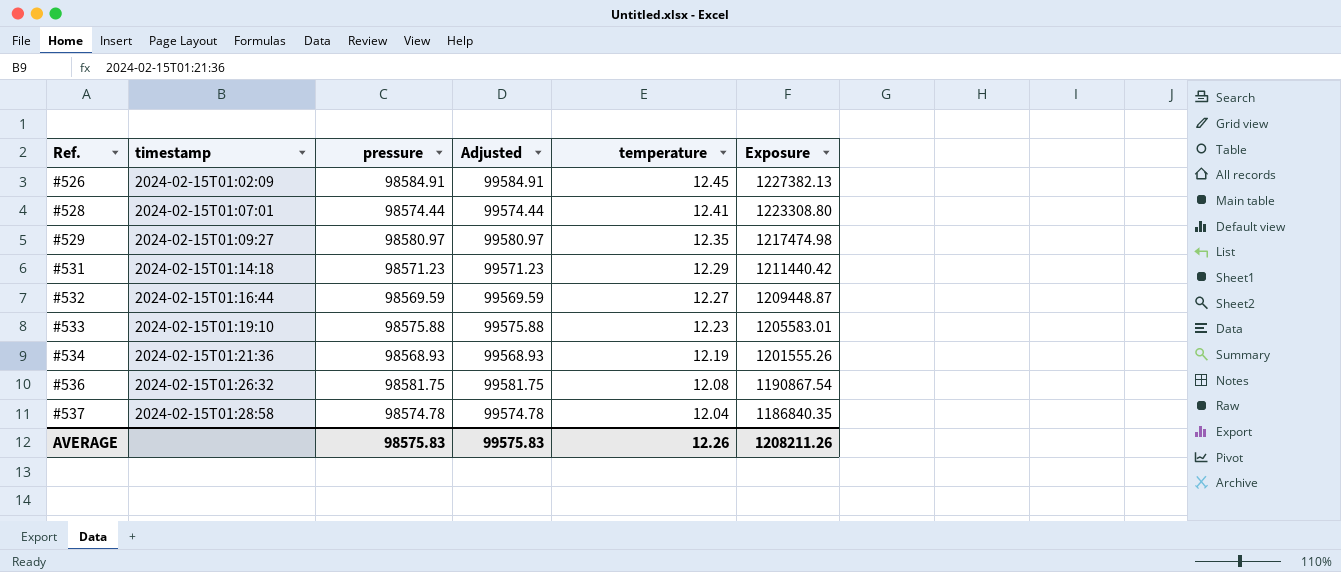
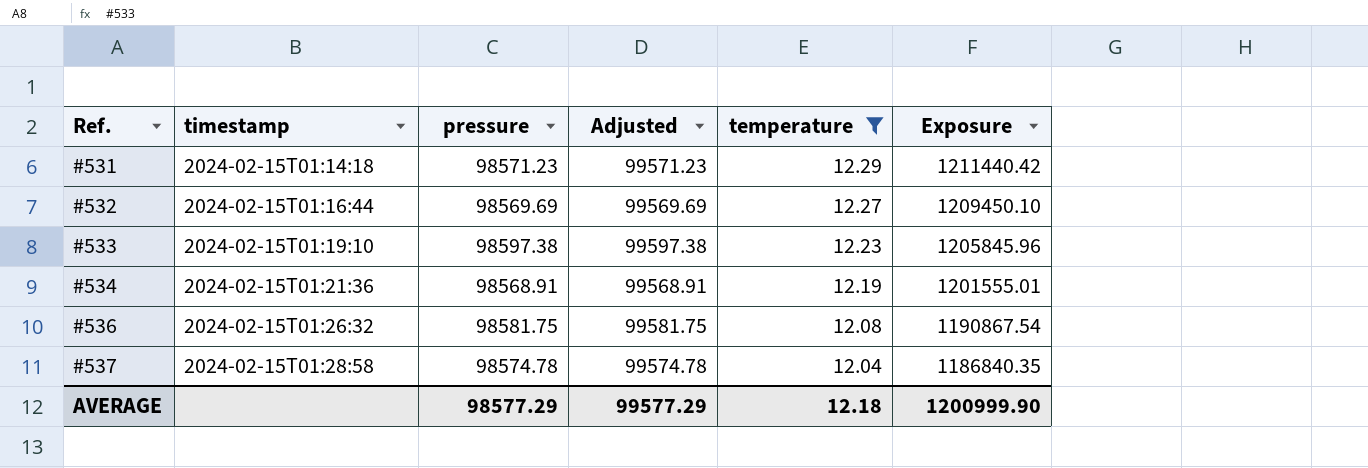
filter: none -> temperature <= 12.29
#532 | pressure: 98569.59 -> 98569.69
#532 | Adjusted: 99569.59 -> 99569.69
#532 | Exposure: 1209448.87 -> 1209450.10
#533 | pressure: 98575.88 -> 98597.38
#533 | Adjusted: 99575.88 -> 99597.38
#533 | Exposure: 1205583.01 -> 1205845.96
#534 | pressure: 98568.93 -> 98568.91
#534 | Adjusted: 99568.93 -> 99568.91
#534 | Exposure: 1201555.26 -> 1201555.01
AVERAGE | pressure: 98575.83 -> 98577.29
AVERAGE | Adjusted: 99575.83 -> 99577.29
AVERAGE | temperature: 12.26 -> 12.18
AVERAGE | Exposure: 1208211.26 -> 1200999.90

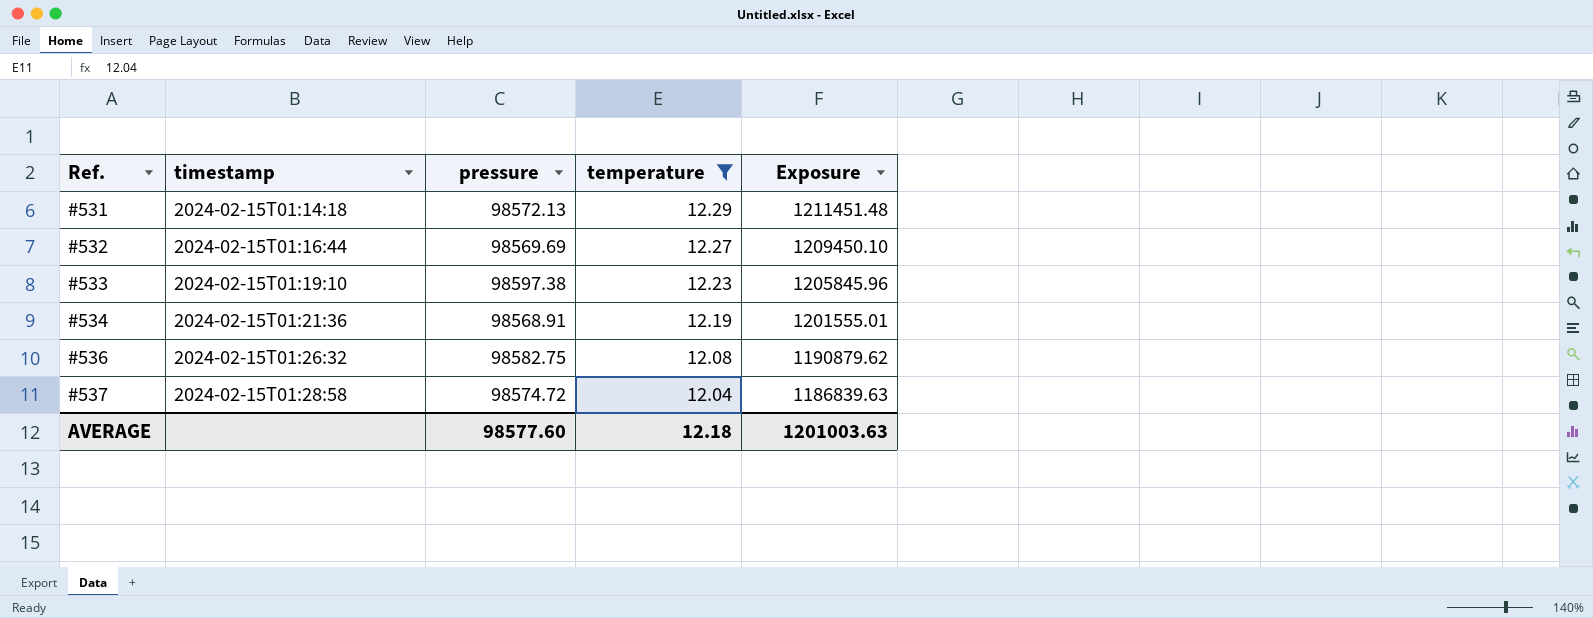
column Adjusted | formula: [pressure] + 1000 -> none
#531 | pressure: 98571.23 -> 98572.13
#531 | Exposure: 1211440.42 -> 1211451.48
#536 | pressure: 98581.75 -> 98582.75
#536 | Exposure: 1190867.54 -> 1190879.62
#537 | pressure: 98574.78 -> 98574.72
#537 | Exposure: 1186840.35 -> 1186839.63
AVERAGE | pressure: 98577.29 -> 98577.60
AVERAGE | Exposure: 1200999.90 -> 1201003.63

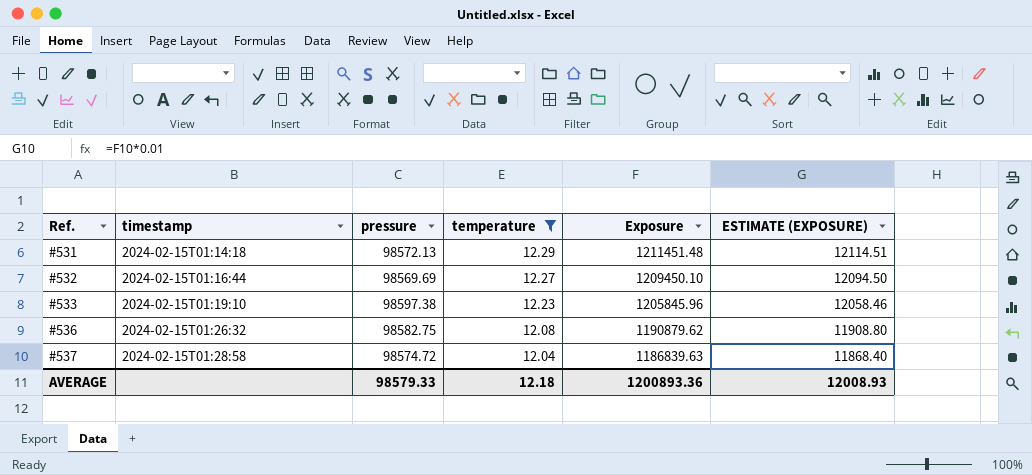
column ESTIMATE (EXPOSURE) | formula: none -> [Exposure] * 0.01
row #534: 2024-02-15T01:21:36 | 98568.91 | 12.19 | 1201555.01 -> none
AVERAGE | pressure: 98577.60 -> 98579.33
AVERAGE | Exposure: 1201003.63 -> 1200893.36

